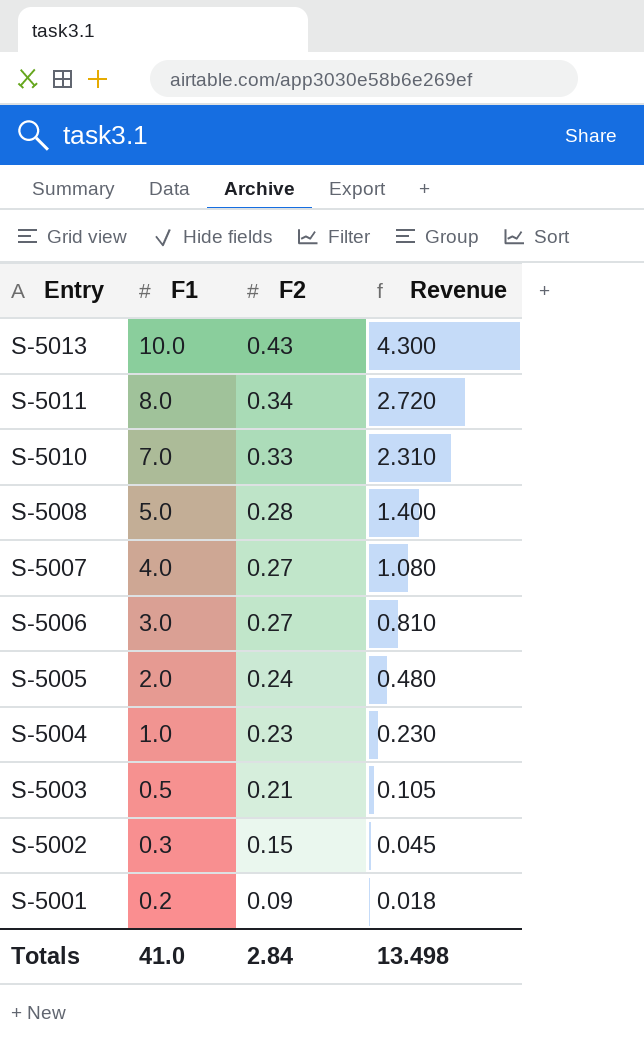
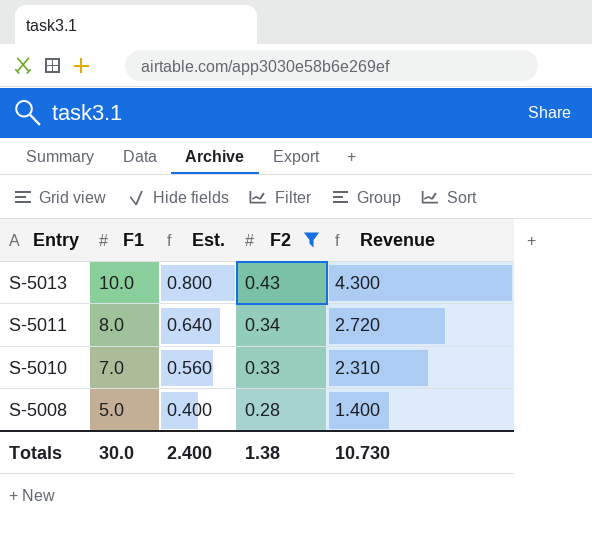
filter: none -> F2 >= 0.28
column Est. | formula: none -> [F1] * 0.08
Totals | F1: 41.0 -> 30.0
Totals | F2: 2.84 -> 1.38
Totals | Revenue: 13.498 -> 10.730

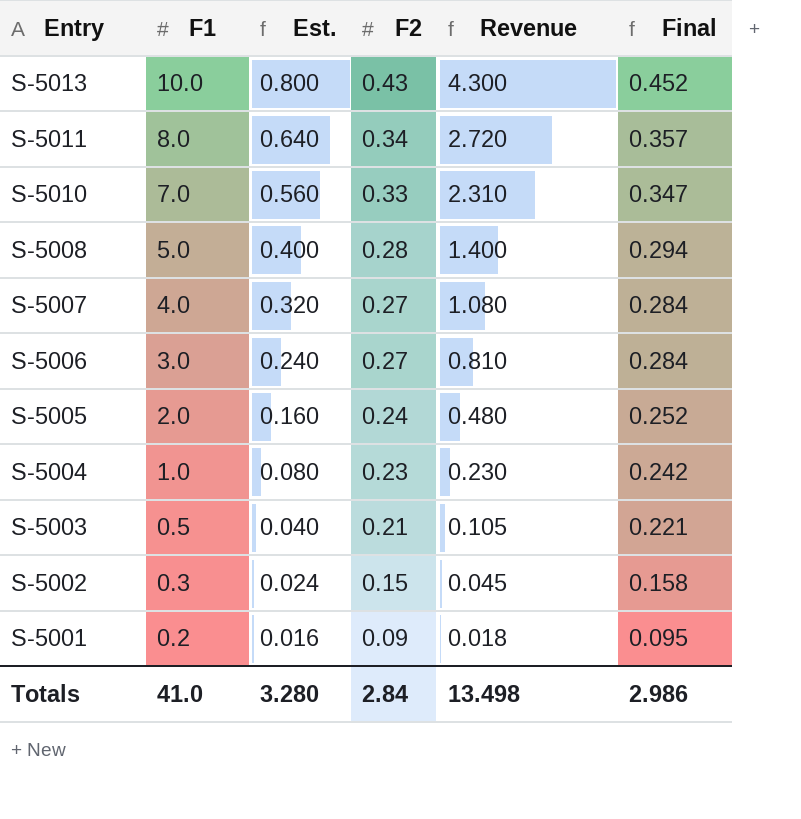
filter: F2 >= 0.28 -> none
column Final | formula: none -> [F2] * 1.05
Totals | F1: 30.0 -> 41.0
Totals | Est.: 2.400 -> 3.280
Totals | F2: 1.38 -> 2.84
Totals | Revenue: 10.730 -> 13.498

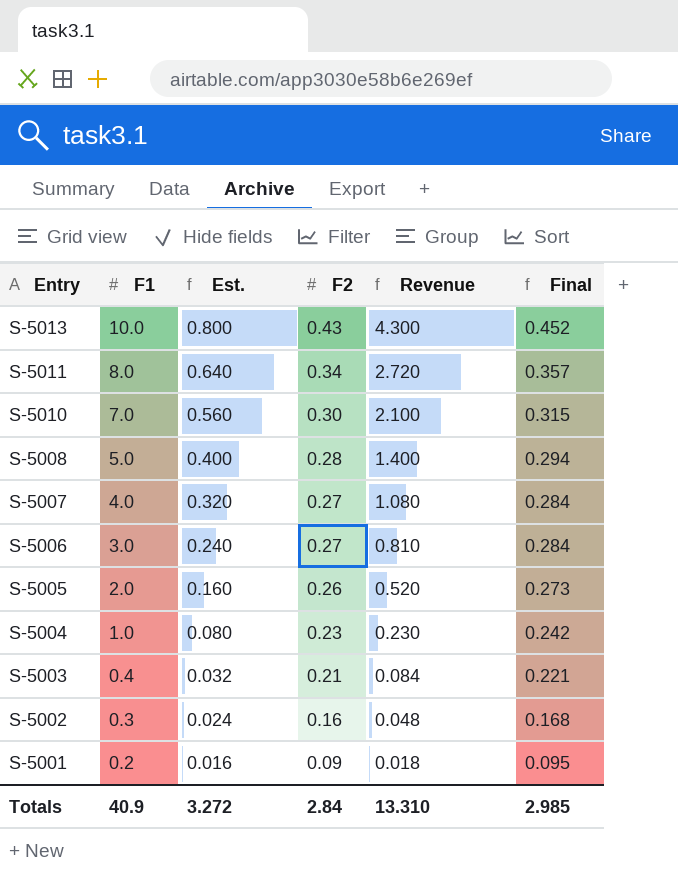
S-5010 | F2: 0.33 -> 0.30
S-5010 | Revenue: 2.310 -> 2.100
S-5010 | Final: 0.347 -> 0.315
S-5005 | F2: 0.24 -> 0.26
S-5005 | Revenue: 0.480 -> 0.520
S-5005 | Final: 0.252 -> 0.273
S-5003 | F1: 0.5 -> 0.4
S-5003 | Est.: 0.040 -> 0.032
S-5003 | Revenue: 0.105 -> 0.084
S-5002 | F2: 0.15 -> 0.16
S-5002 | Revenue: 0.045 -> 0.048
S-5002 | Final: 0.158 -> 0.168
Totals | F1: 41.0 -> 40.9
Totals | Est.: 3.280 -> 3.272
Totals | Revenue: 13.498 -> 13.310
Totals | Final: 2.986 -> 2.985

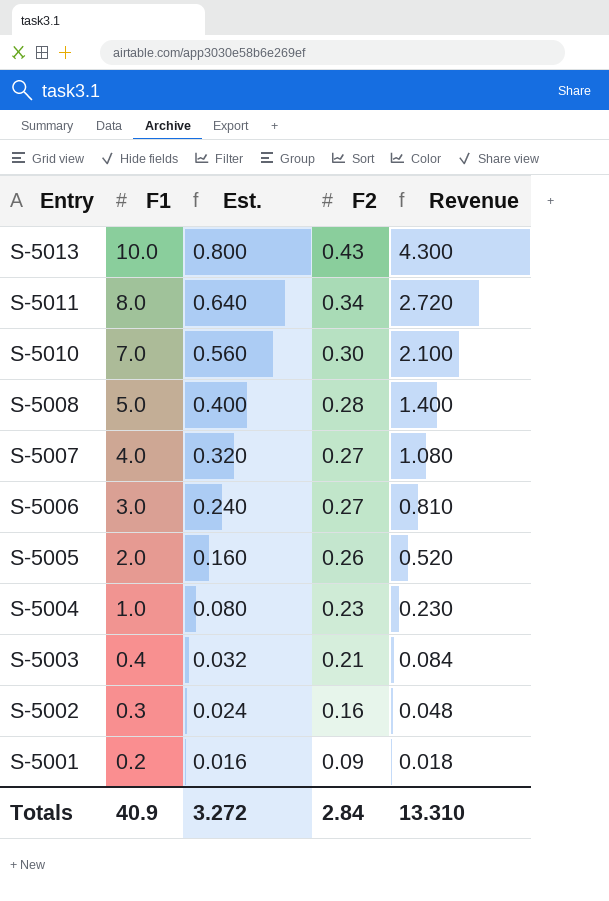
column Final | formula: [F2] * 1.05 -> none

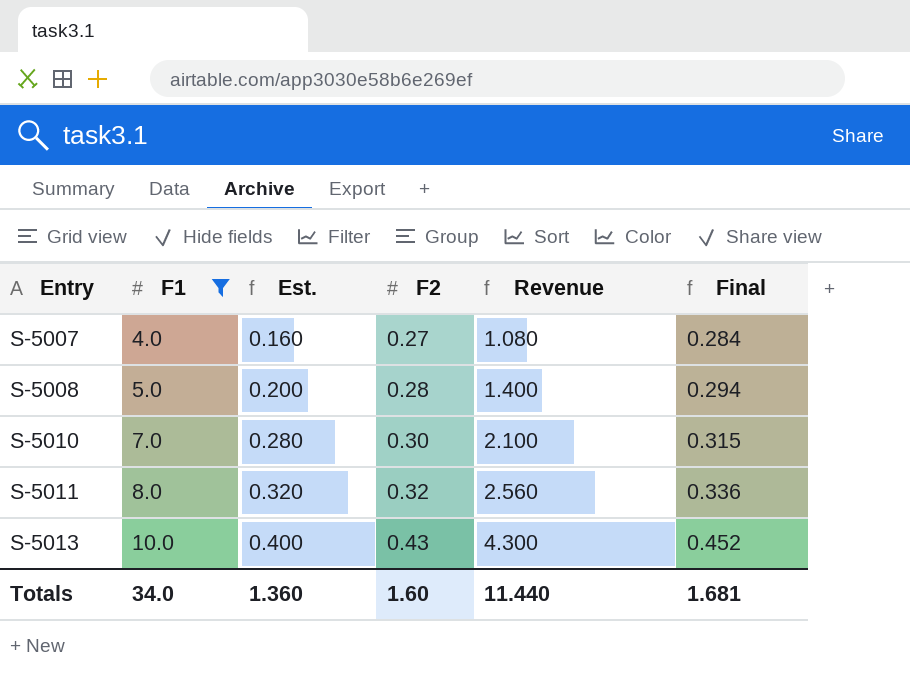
filter: none -> F1 >= 4.0
row order: Entry descending -> Entry ascending
column Est. | formula: [F1] * 0.08 -> [F1] * 0.04
column Final | formula: none -> [F2] * 1.05
S-5011 | F2: 0.34 -> 0.32
S-5011 | Revenue: 2.720 -> 2.560
Totals | F1: 40.9 -> 34.0
Totals | Est.: 3.272 -> 1.360
Totals | F2: 2.84 -> 1.60
Totals | Revenue: 13.310 -> 11.440

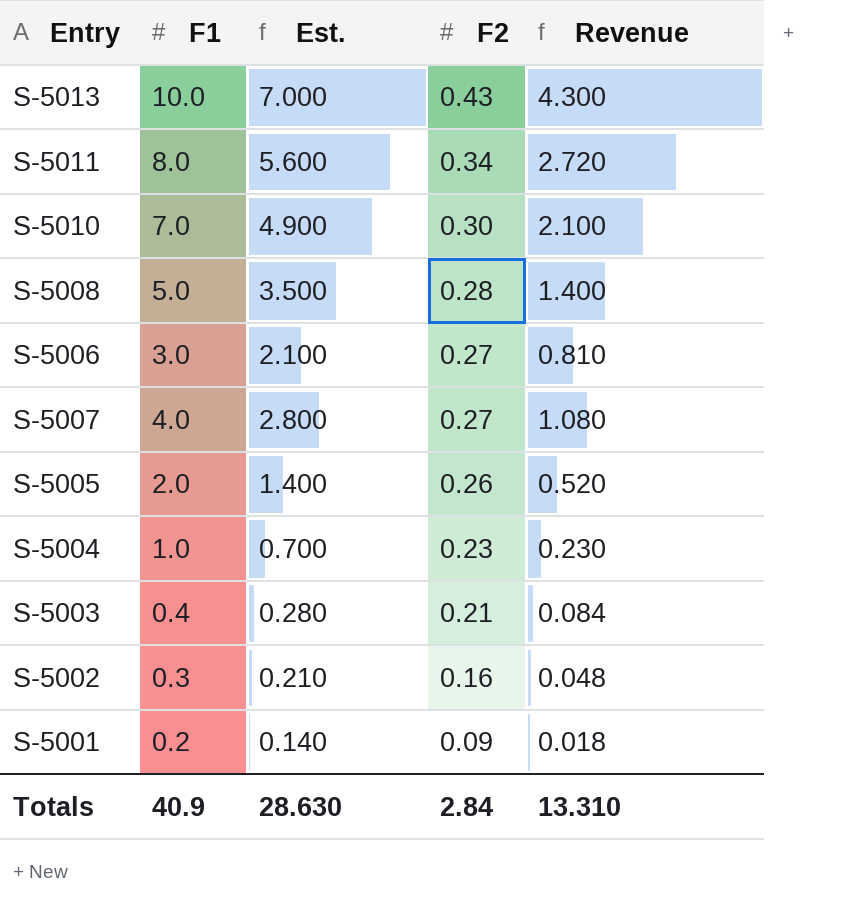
filter: F1 >= 4.0 -> none
row order: Entry ascending -> F2 descending
column Final | formula: [F2] * 1.05 -> none
column Est. | formula: [F1] * 0.04 -> [F1] * 0.7
S-5011 | F2: 0.32 -> 0.34
S-5011 | Revenue: 2.560 -> 2.720
Totals | F1: 34.0 -> 40.9
Totals | Est.: 1.360 -> 28.630
Totals | F2: 1.60 -> 2.84
Totals | Revenue: 11.440 -> 13.310

